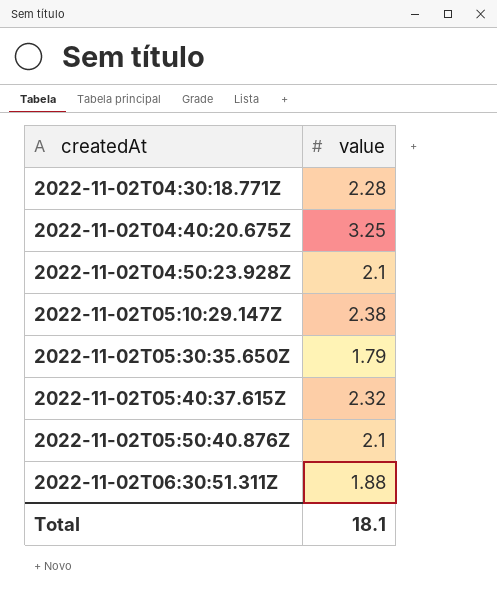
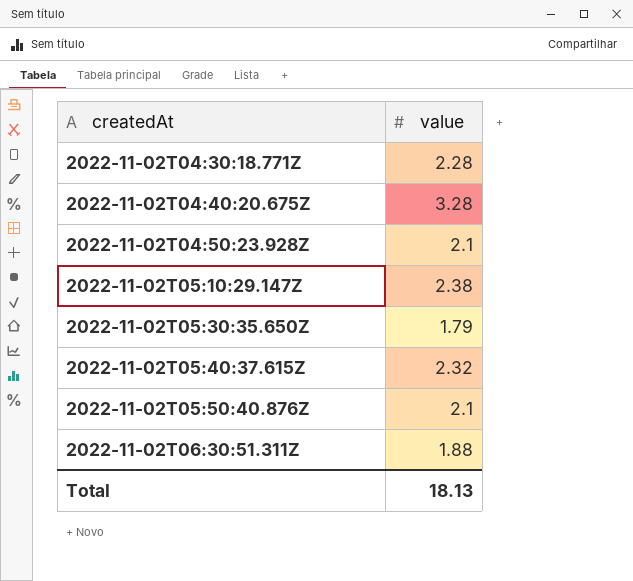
2022-11-02T04:40:20.675Z | value: 3.25 -> 3.28
Total | value: 18.1 -> 18.13

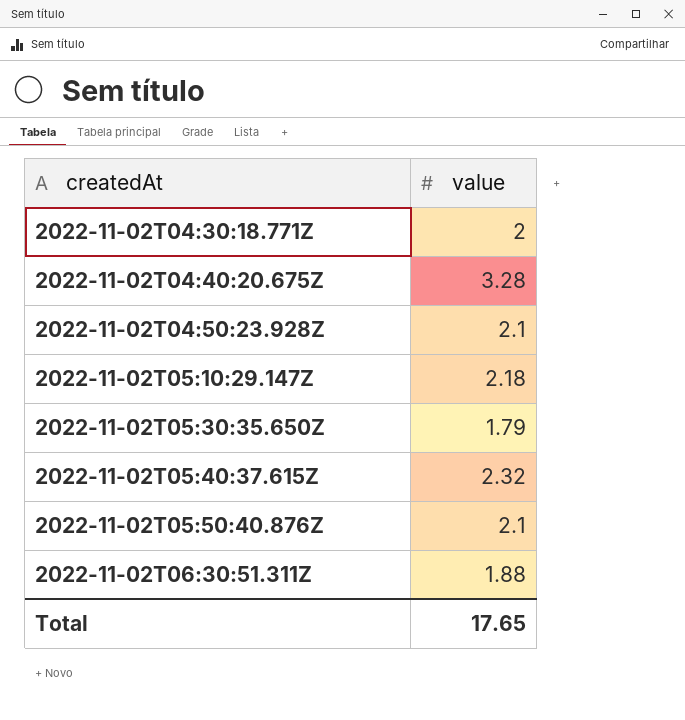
2022-11-02T04:30:18.771Z | value: 2.28 -> 2
2022-11-02T05:10:29.147Z | value: 2.38 -> 2.18
Total | value: 18.13 -> 17.65

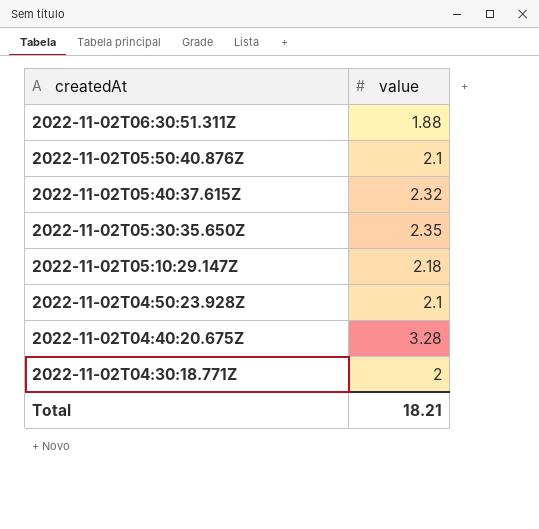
row order: createdAt ascending -> createdAt descending
2022-11-02T05:30:35.650Z | value: 1.79 -> 2.35
Total | value: 17.65 -> 18.21

